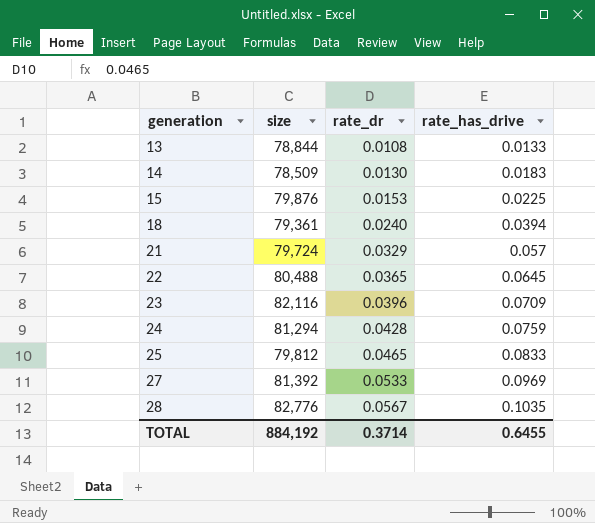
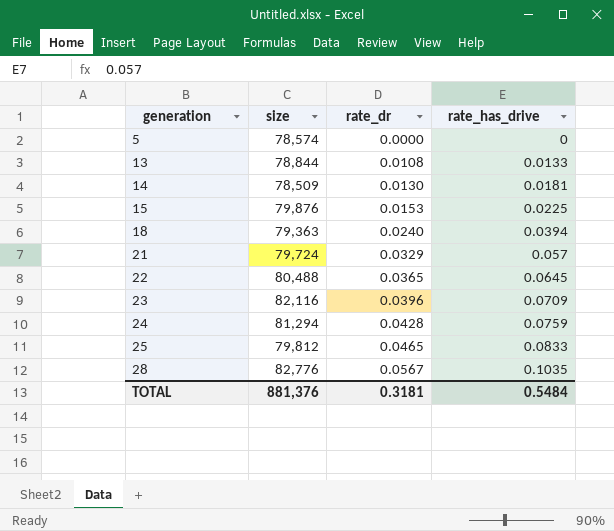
row 27: 81,392 | 0.0533 | 0.0969 -> none
row 5: none -> 78,574 | 0.0000 | 0
14 | rate_has_drive: 0.0183 -> 0.0181
18 | size: 79,361 -> 79,363
TOTAL | size: 884,192 -> 881,376
TOTAL | rate_dr: 0.3714 -> 0.3181
TOTAL | rate_has_drive: 0.6455 -> 0.5484

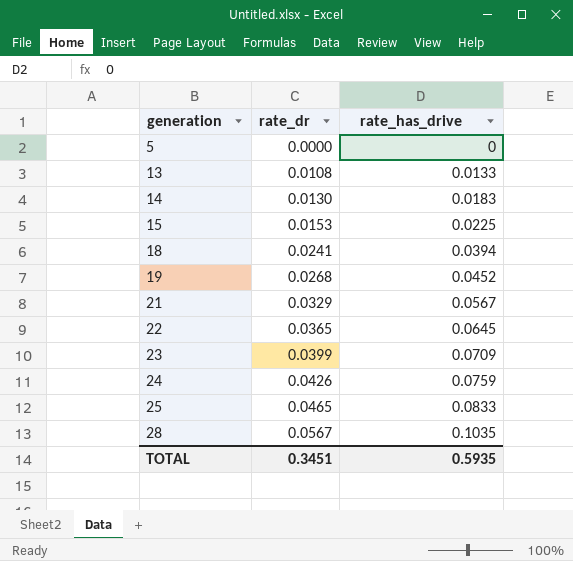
column size | position: 2 -> none
14 | rate_has_drive: 0.0181 -> 0.0183
18 | rate_dr: 0.0240 -> 0.0241
row 19: none -> 0.0268 | 0.0452
21 | rate_has_drive: 0.057 -> 0.0567
23 | rate_dr: 0.0396 -> 0.0399
24 | rate_dr: 0.0428 -> 0.0426
TOTAL | rate_dr: 0.3181 -> 0.3451
TOTAL | rate_has_drive: 0.5484 -> 0.5935

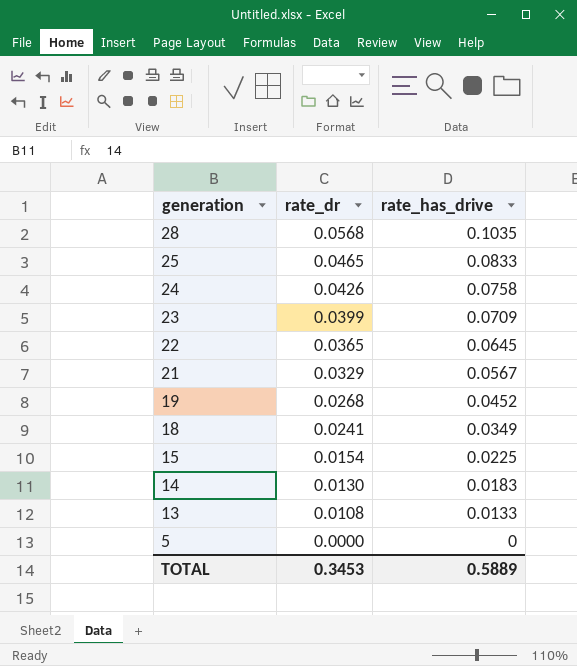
row order: generation ascending -> generation descending
28 | rate_dr: 0.0567 -> 0.0568
24 | rate_has_drive: 0.0759 -> 0.0758
18 | rate_has_drive: 0.0394 -> 0.0349
15 | rate_dr: 0.0153 -> 0.0154
TOTAL | rate_dr: 0.3451 -> 0.3453
TOTAL | rate_has_drive: 0.5935 -> 0.5889

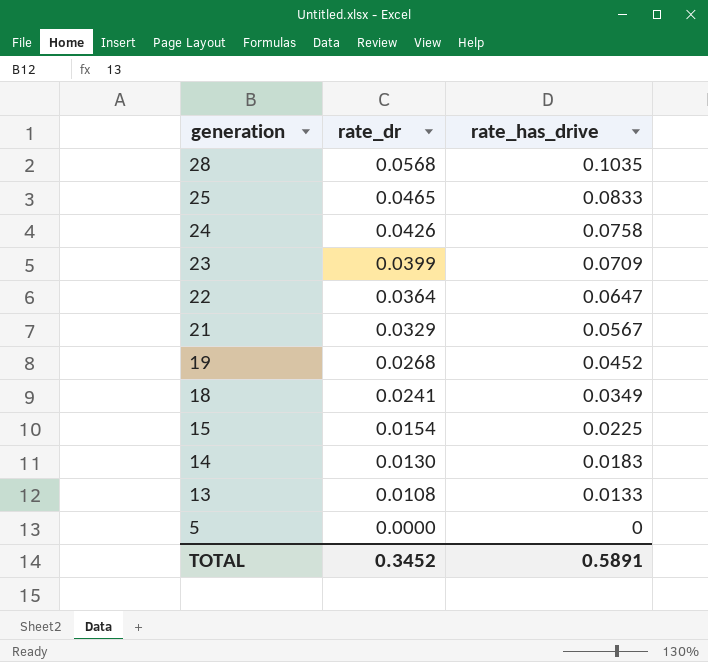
22 | rate_dr: 0.0365 -> 0.0364
22 | rate_has_drive: 0.0645 -> 0.0647
TOTAL | rate_dr: 0.3453 -> 0.3452
TOTAL | rate_has_drive: 0.5889 -> 0.5891

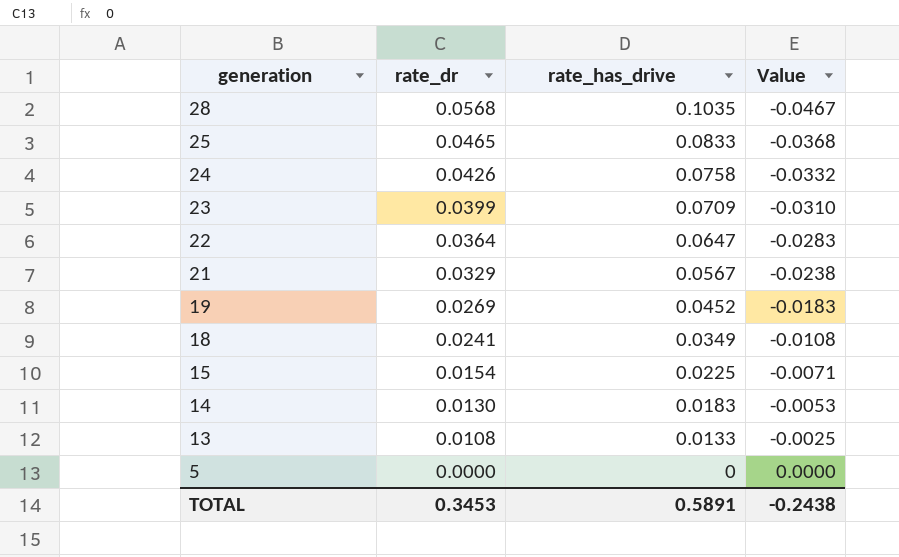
column Value | formula: none -> [rate_dr] - [rate_has_drive]
19 | rate_dr: 0.0268 -> 0.0269
TOTAL | rate_dr: 0.3452 -> 0.3453

